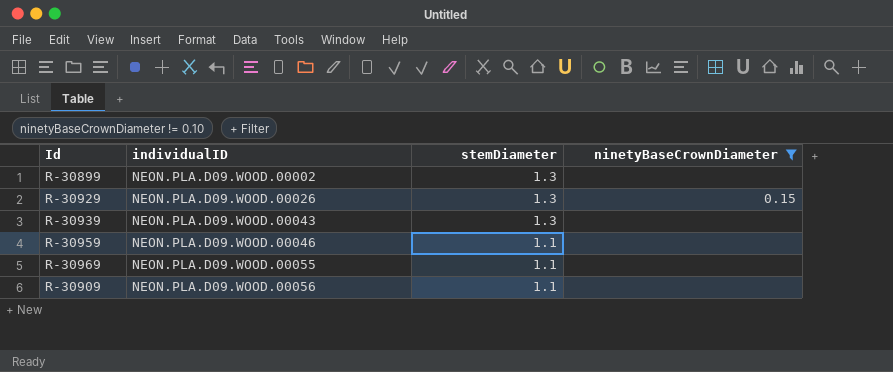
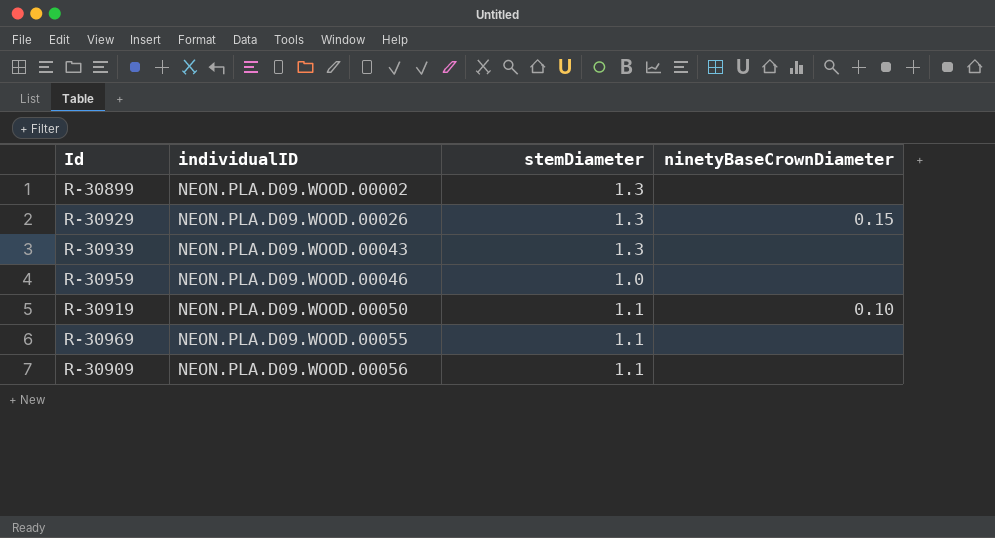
filter: ninetyBaseCrownDiameter != 0.10 -> none
R-30959 | stemDiameter: 1.1 -> 1.0

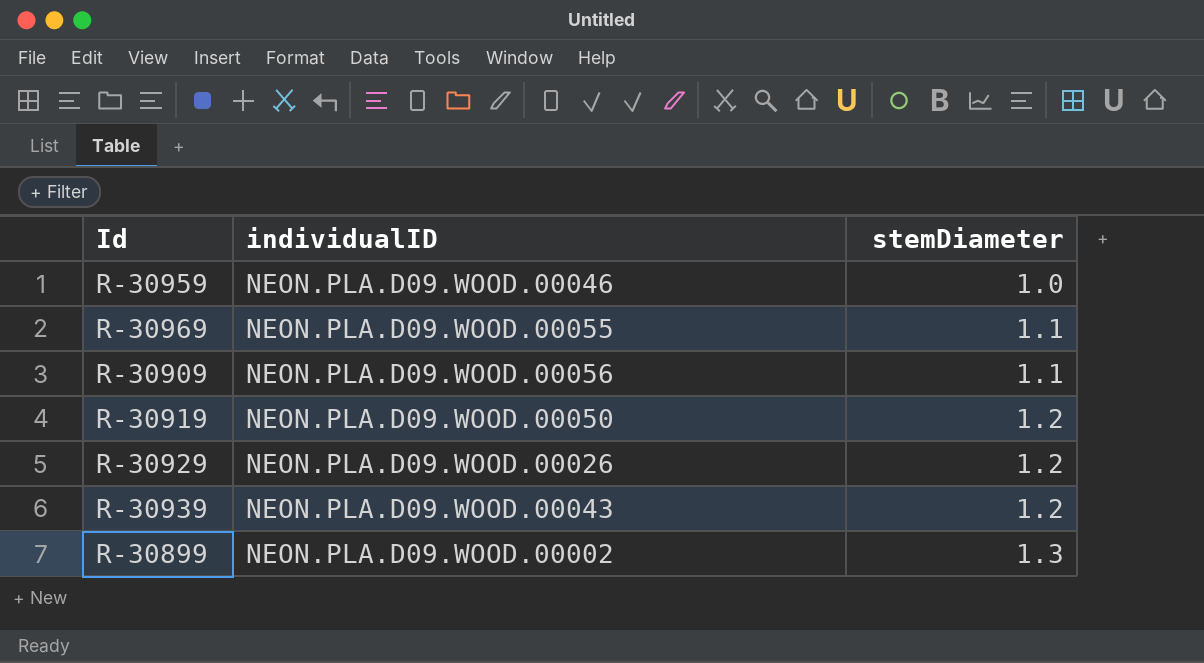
row order: individualID ascending -> stemDiameter ascending
column ninetyBaseCrownDiameter | position: 4 -> none
R-30919 | stemDiameter: 1.1 -> 1.2
R-30929 | stemDiameter: 1.3 -> 1.2
R-30939 | stemDiameter: 1.3 -> 1.2

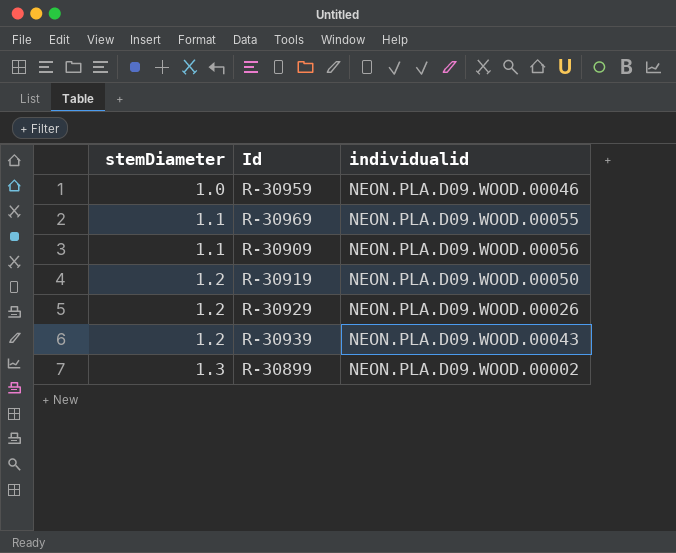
column stemDiameter | position: 3 -> 1
column name: individualID -> individualid

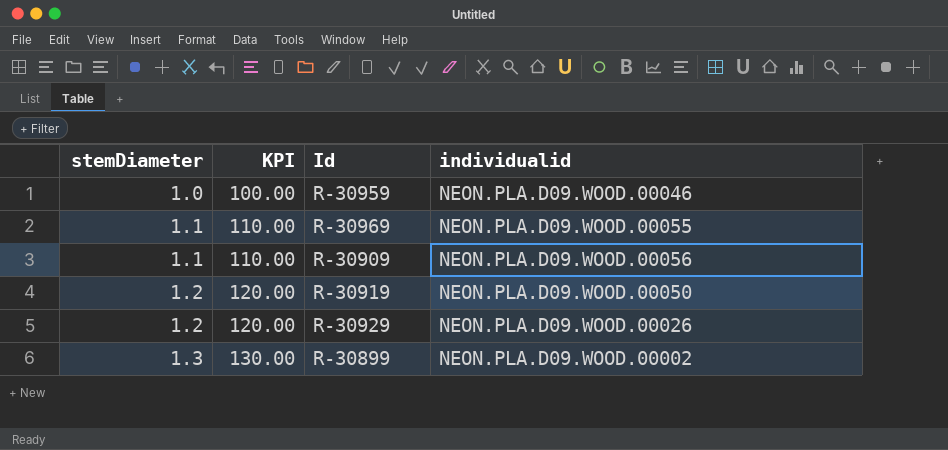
column KPI | formula: none -> [stemDiameter] * 100
row R-30939: 1.2 | NEON.PLA.D09.WOOD.00043 -> none

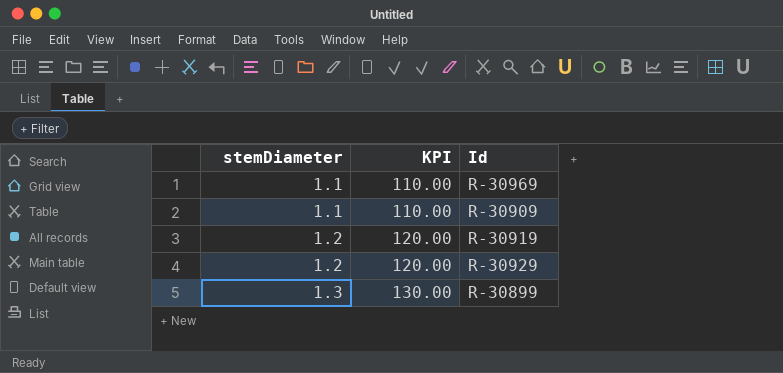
column individualid | position: 4 -> none
row R-30959: 1.0 | 100.00 | NEON.PLA.D09.WOOD.00046 -> none

